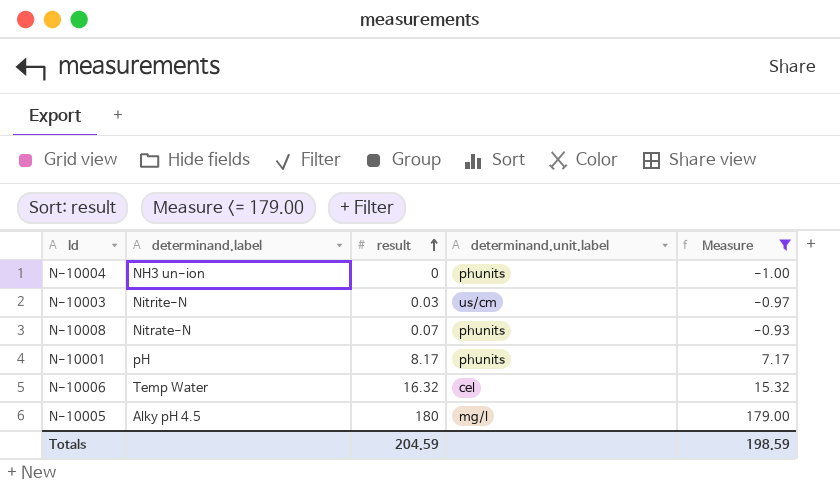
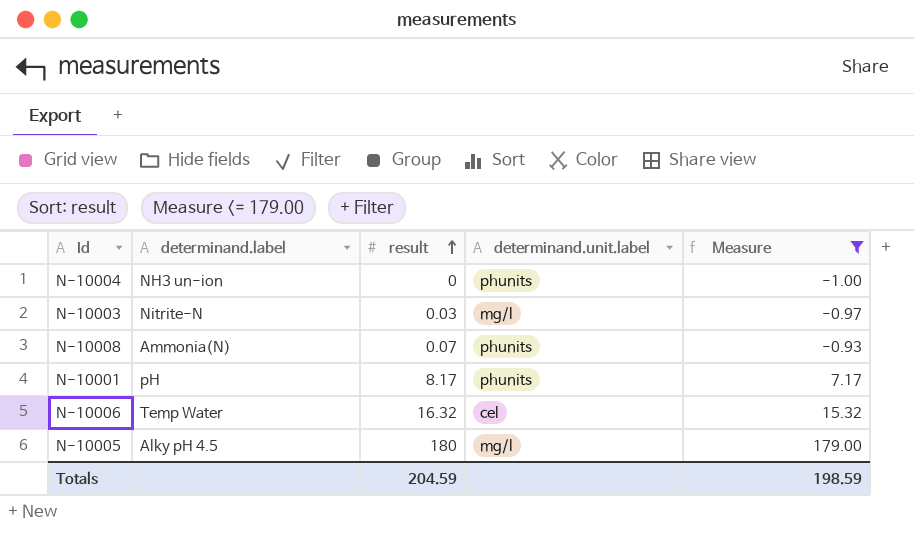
N-10003 | determinand.unit.label: us/cm -> mg/l
N-10008 | determinand.label: Nitrate-N -> Ammonia(N)

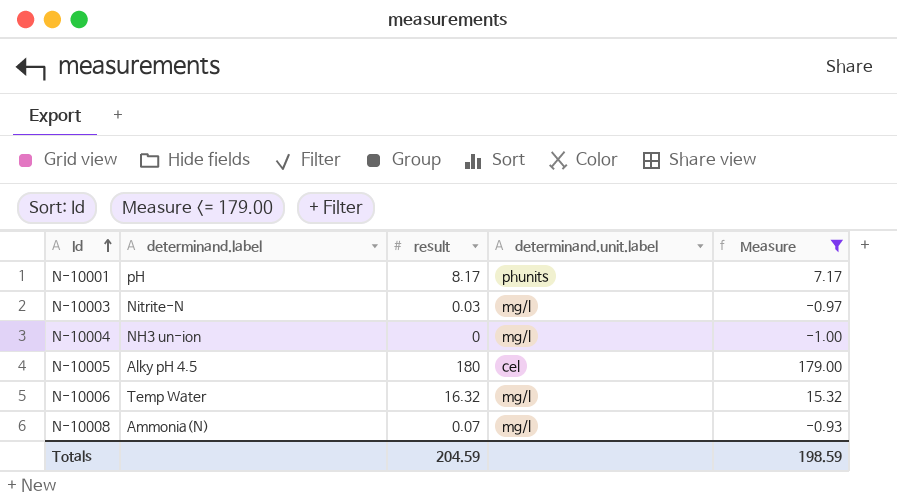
row order: result ascending -> Id ascending
N-10004 | determinand.unit.label: phunits -> mg/l
N-10005 | determinand.unit.label: mg/l -> cel
N-10006 | determinand.unit.label: cel -> mg/l
N-10008 | determinand.unit.label: phunits -> mg/l

